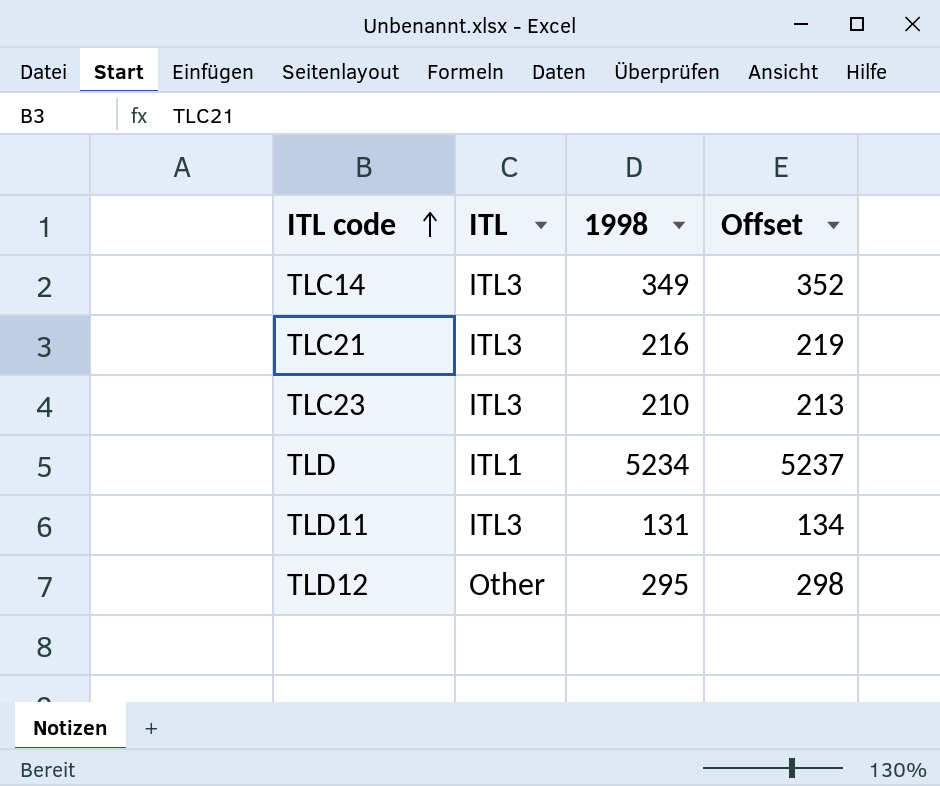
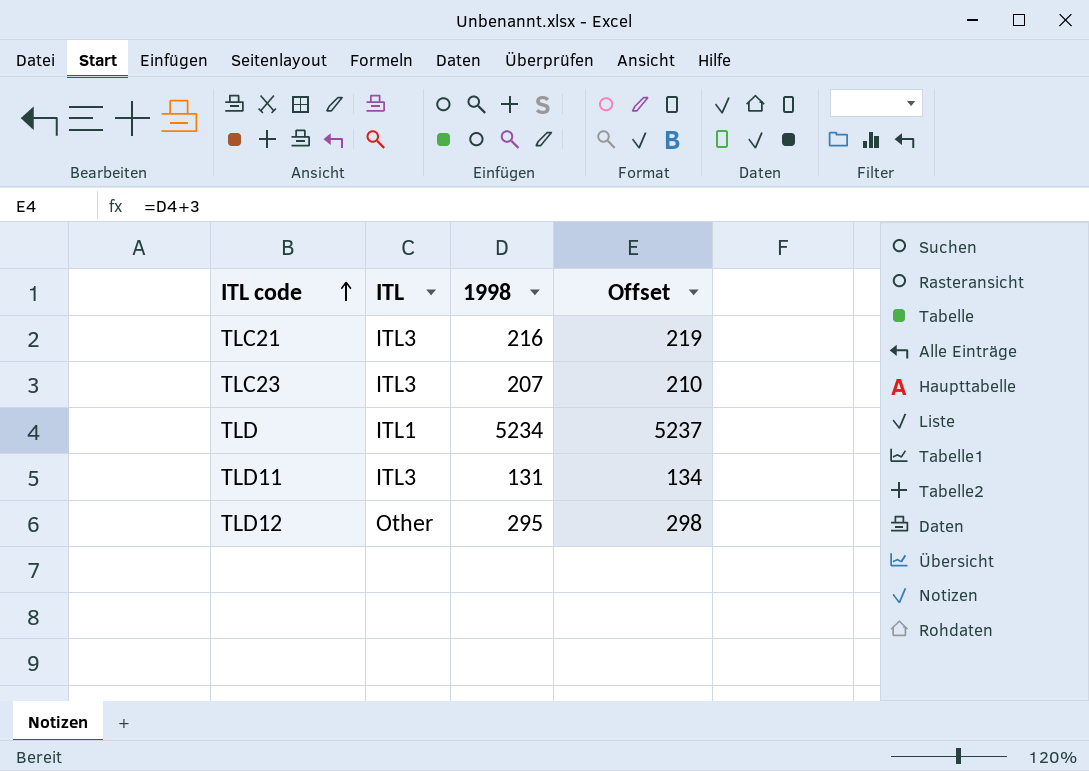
row TLC14: ITL3 | 349 | 352 -> none
TLC23 | 1998: 210 -> 207
TLC23 | Offset: 213 -> 210

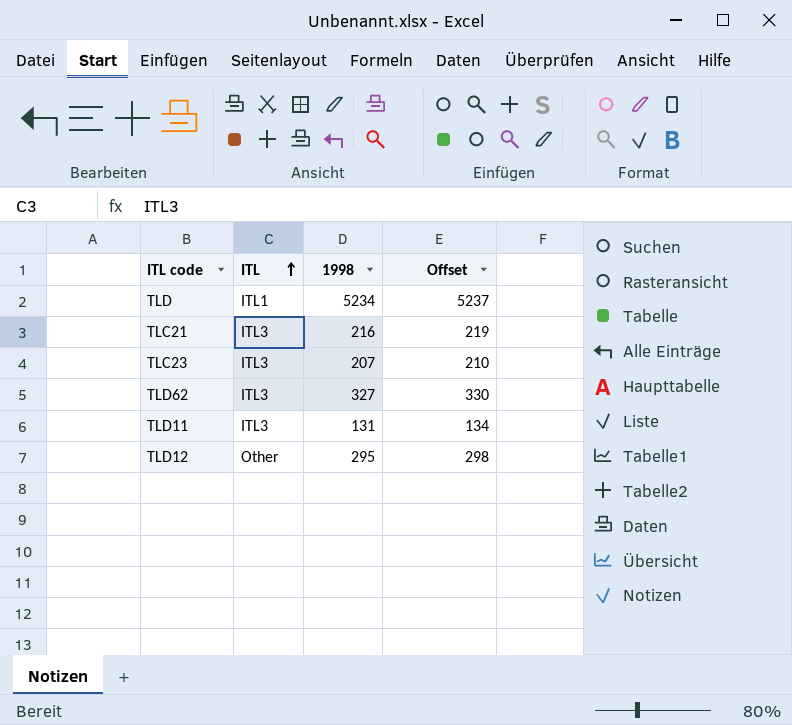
row order: ITL code ascending -> ITL ascending
row TLD62: none -> ITL3 | 327 | 330

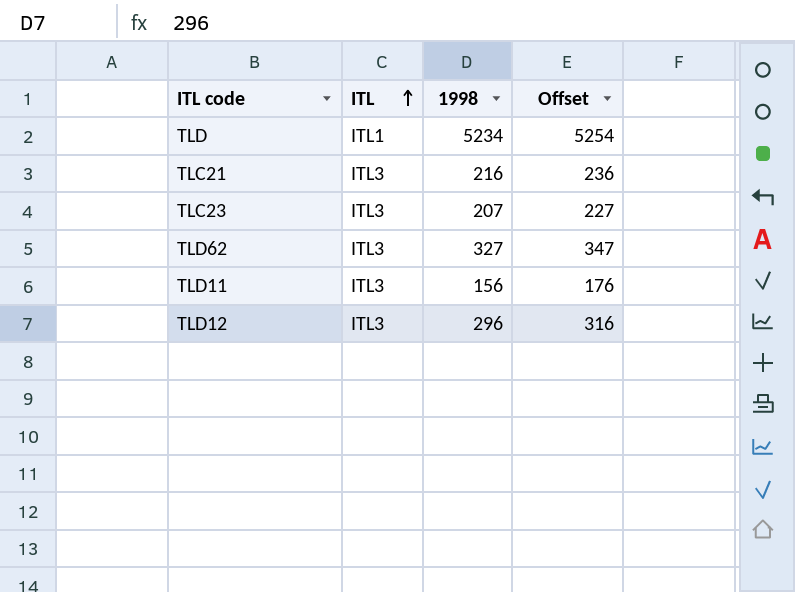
column Offset | formula: [1998] + 3 -> [1998] + 20
TLD11 | 1998: 131 -> 156
TLD12 | ITL: Other -> ITL3
TLD12 | 1998: 295 -> 296

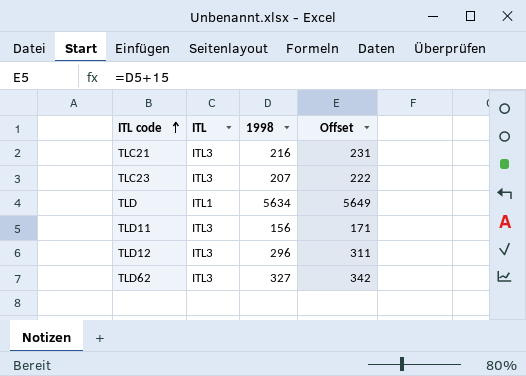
row order: ITL ascending -> ITL code ascending
column Offset | formula: [1998] + 20 -> [1998] + 15
TLD | 1998: 5234 -> 5634

